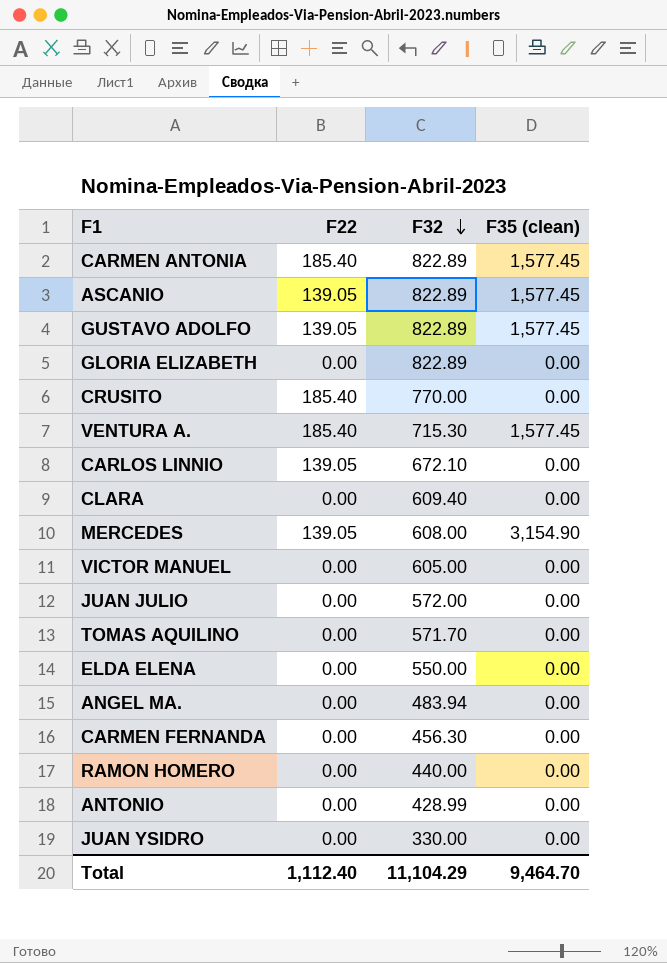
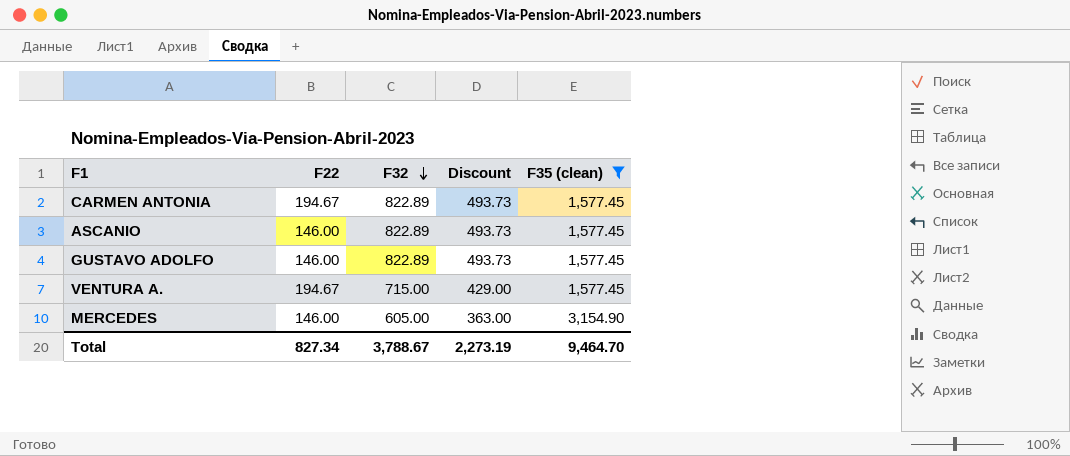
filter: none -> F35 (clean) != 0.00
column Discount | formula: none -> [F32] * 0.6
CARMEN ANTONIA | F22: 185.40 -> 194.67
ASCANIO | F22: 139.05 -> 146.00
GUSTAVO ADOLFO | F22: 139.05 -> 146.00
VENTURA A. | F22: 185.40 -> 194.67
VENTURA A. | F32: 715.30 -> 715.00
MERCEDES | F22: 139.05 -> 146.00
MERCEDES | F32: 608.00 -> 605.00
Total | F22: 1,112.40 -> 827.34
Total | F32: 11,104.29 -> 3,788.67

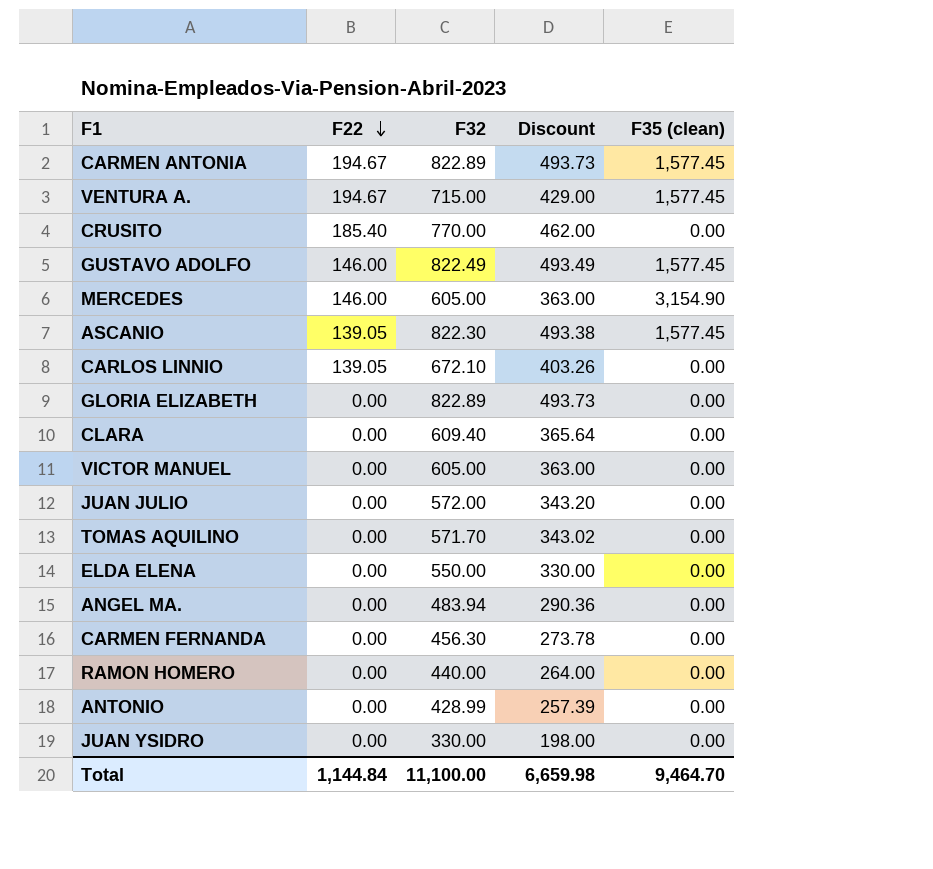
filter: F35 (clean) != 0.00 -> none
row order: F32 descending -> F22 descending
GUSTAVO ADOLFO | F32: 822.89 -> 822.49
GUSTAVO ADOLFO | Discount: 493.73 -> 493.49
ASCANIO | F22: 146.00 -> 139.05
ASCANIO | F32: 822.89 -> 822.30
ASCANIO | Discount: 493.73 -> 493.38
Total | F22: 827.34 -> 1,144.84
Total | F32: 3,788.67 -> 11,100.00
Total | Discount: 2,273.19 -> 6,659.98

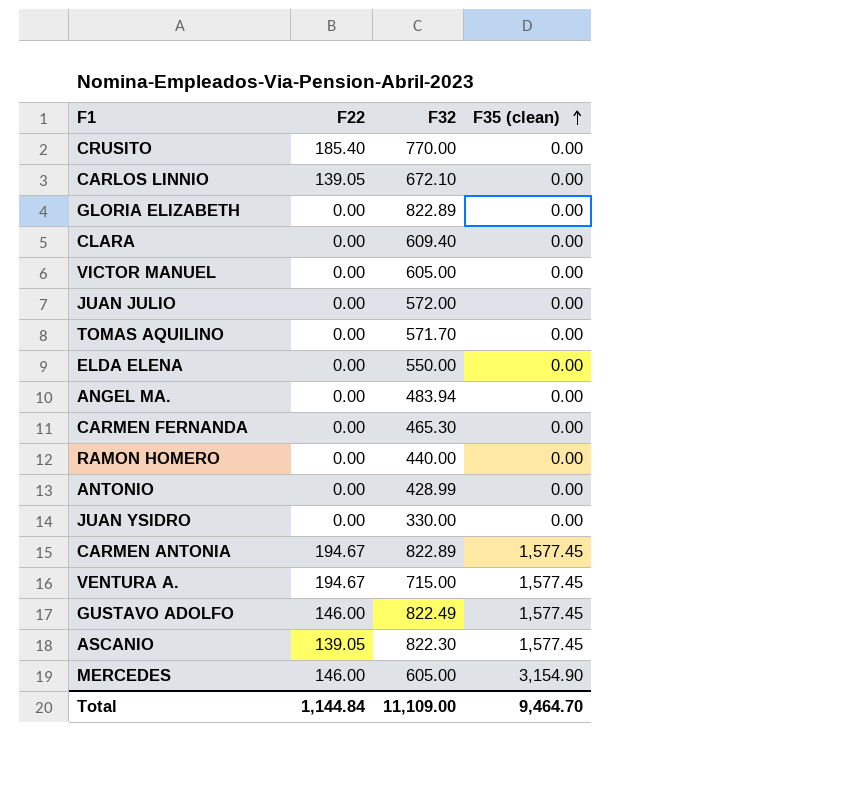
row order: F22 descending -> F35 (clean) ascending
column Discount | formula: [F32] * 0.6 -> none
CARMEN FERNANDA | F32: 456.30 -> 465.30
Total | F32: 11,100.00 -> 11,109.00

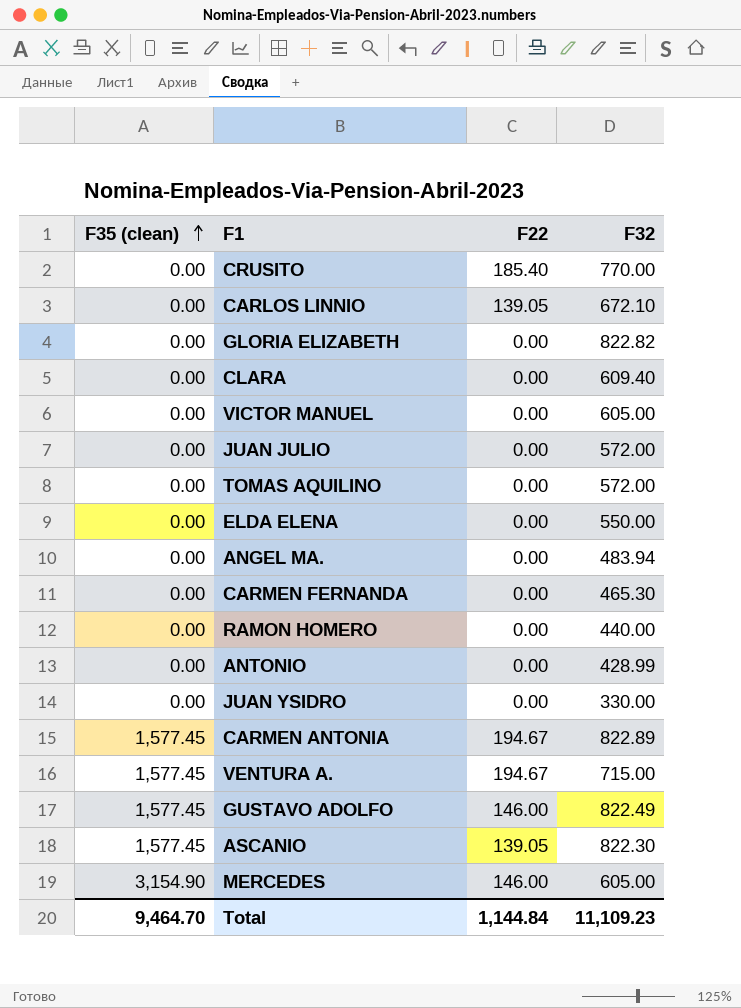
column F35 (clean) | position: 4 -> 1
GLORIA ELIZABETH | F32: 822.89 -> 822.82
TOMAS AQUILINO | F32: 571.70 -> 572.00
Total | F32: 11,109.00 -> 11,109.23

